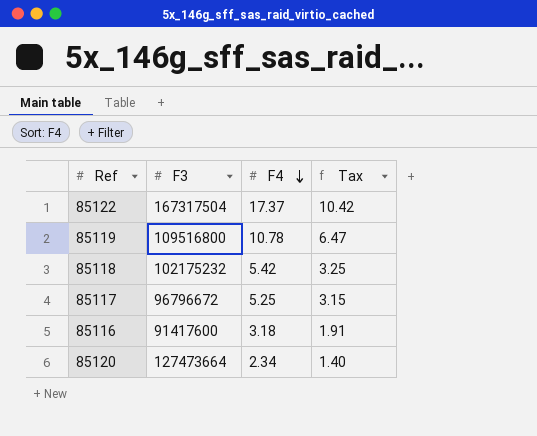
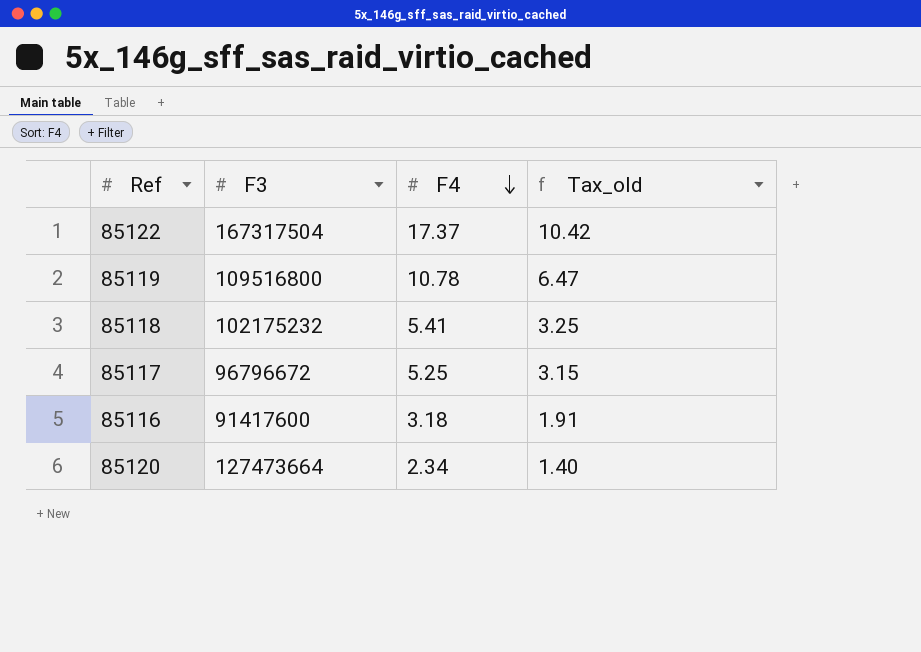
column name: Tax -> Tax_old
85118 | F4: 5.42 -> 5.41

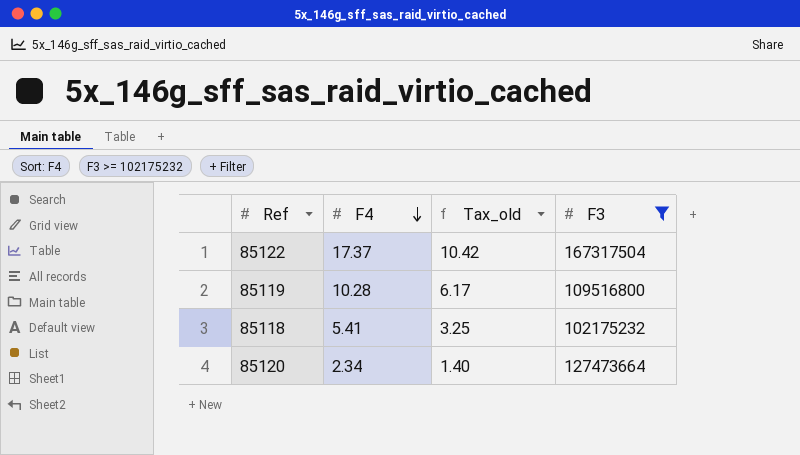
filter: none -> F3 >= 102175232
column F3 | position: 2 -> 4
85119 | F4: 10.78 -> 10.28
85119 | Tax_old: 6.47 -> 6.17

